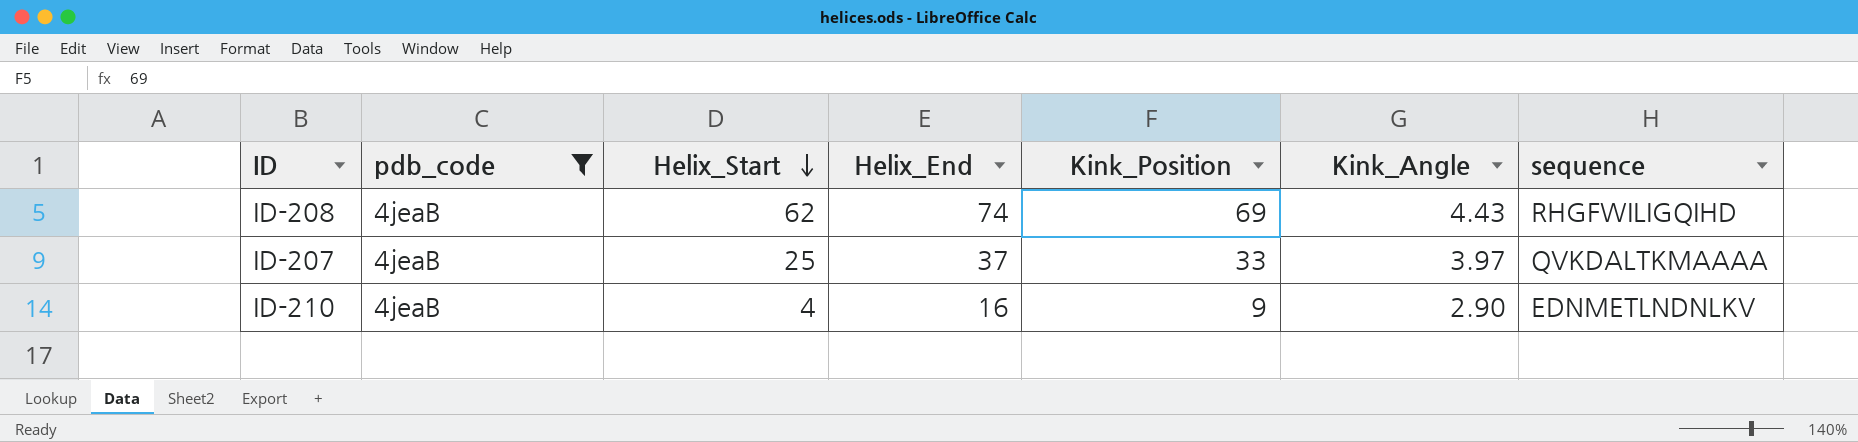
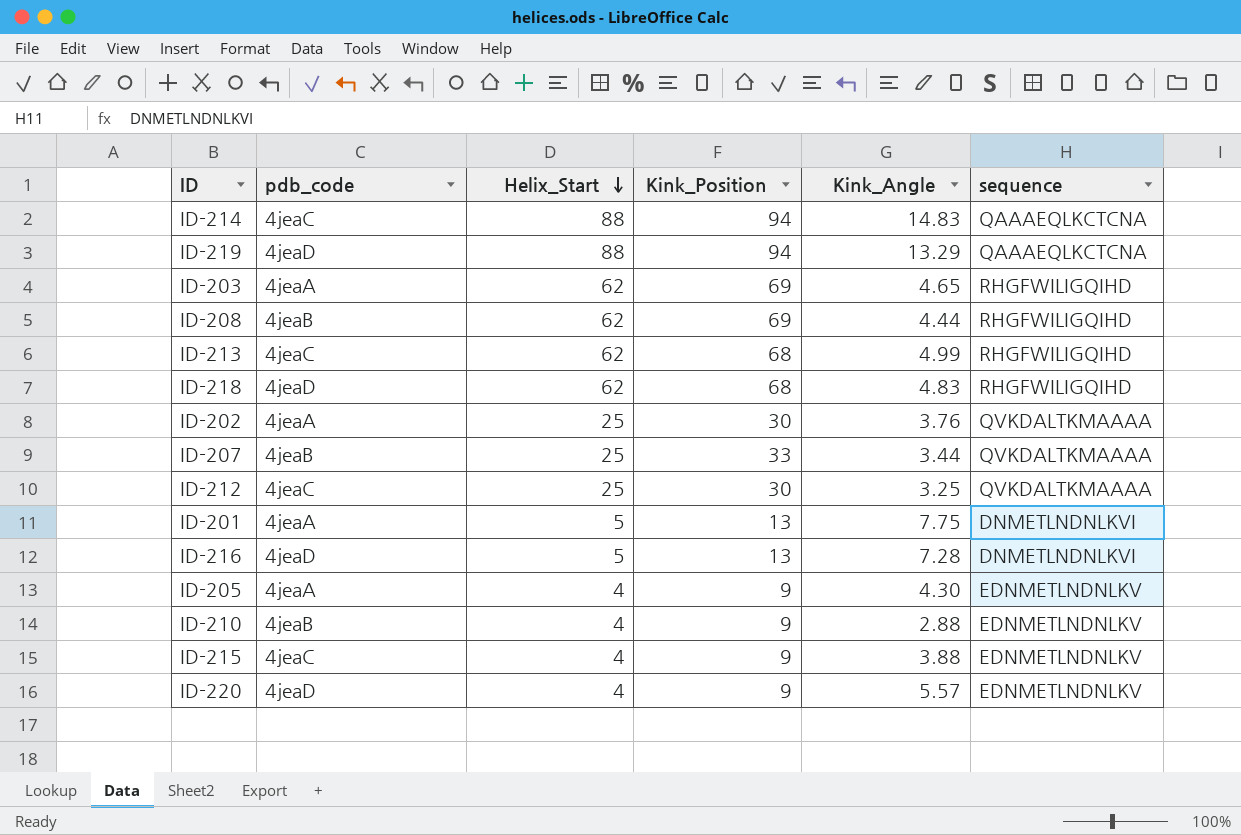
filter: pdb_code = 4jeaB -> none
column Helix_End | position: 4 -> none
ID-208 | Kink_Angle: 4.43 -> 4.44
ID-207 | Kink_Angle: 3.97 -> 3.44
ID-210 | Kink_Angle: 2.90 -> 2.88

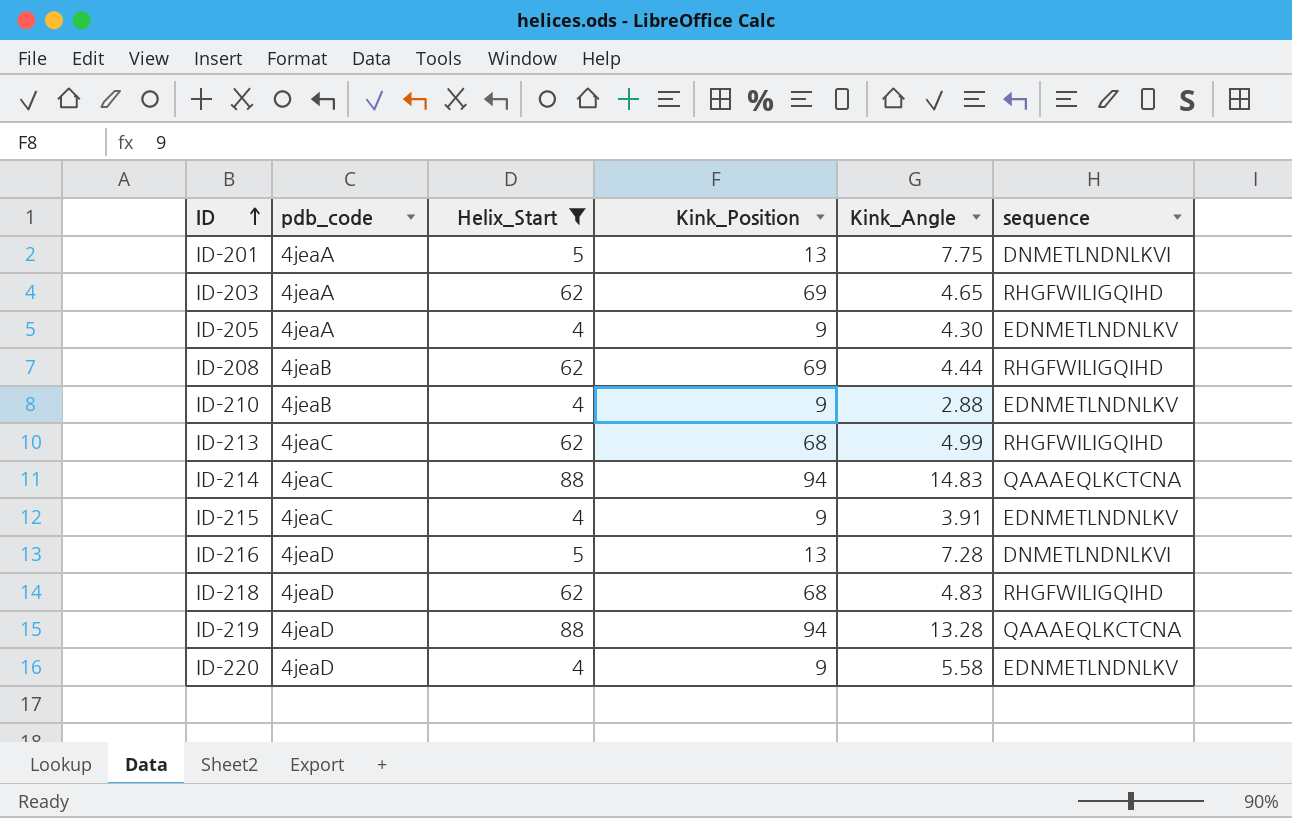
filter: none -> Helix_Start != 25
row order: Helix_Start descending -> ID ascending
ID-215 | Kink_Angle: 3.88 -> 3.91
ID-219 | Kink_Angle: 13.29 -> 13.28
ID-220 | Kink_Angle: 5.57 -> 5.58

